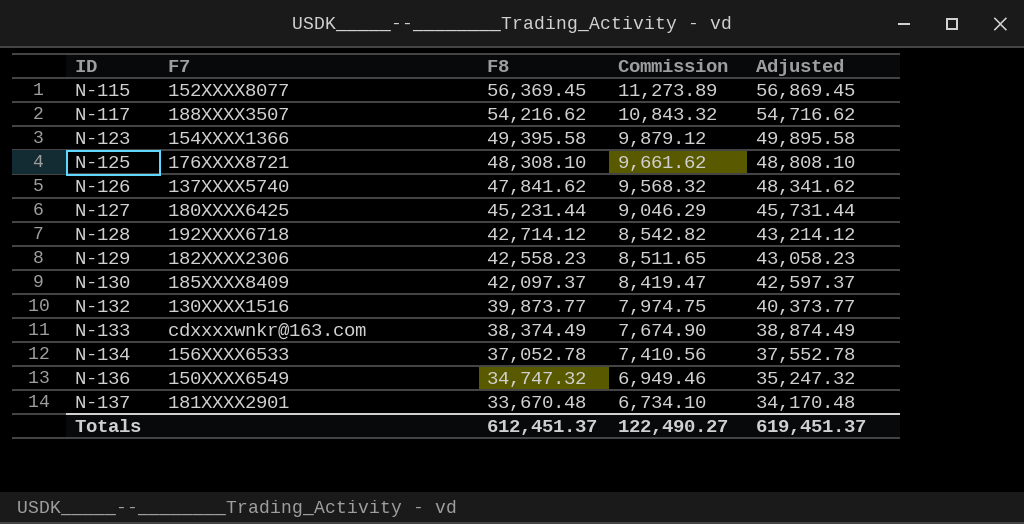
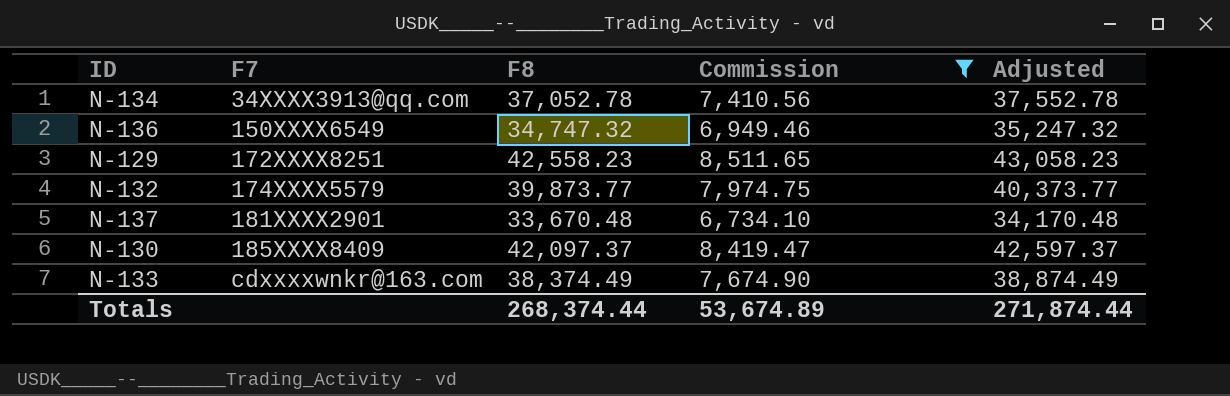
filter: none -> Commission <= 8,511.65
row order: ID ascending -> F7 ascending
N-134 | F7: 156XXXX6533 -> 34XXXX3913@qq.com
N-129 | F7: 182XXXX2306 -> 172XXXX8251
N-132 | F7: 130XXXX1516 -> 174XXXX5579
Totals | F8: 612,451.37 -> 268,374.44
Totals | Commission: 122,490.27 -> 53,674.89
Totals | Adjusted: 619,451.37 -> 271,874.44

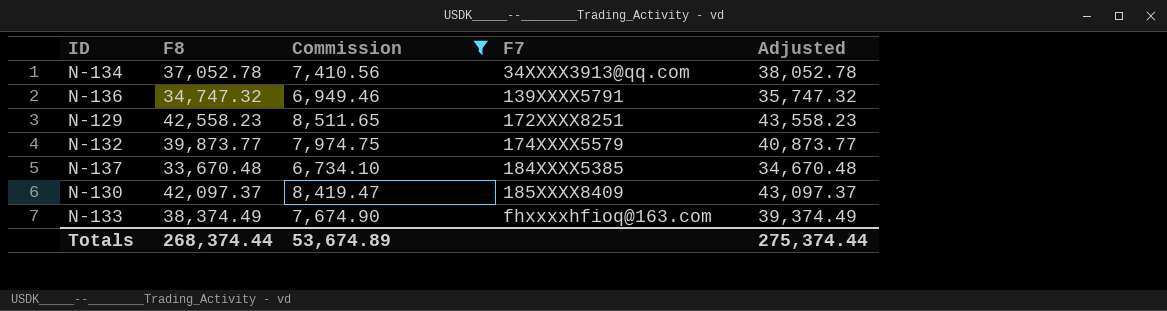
column F7 | position: 2 -> 4
column Adjusted | formula: [F8] + 500 -> [F8] + 1000
N-136 | F7: 150XXXX6549 -> 139XXXX5791
N-137 | F7: 181XXXX2901 -> 184XXXX5385
N-133 | F7: cdxxxxwnkr@163.com -> fhxxxxhfioq@163.com
Totals | Adjusted: 271,874.44 -> 275,374.44

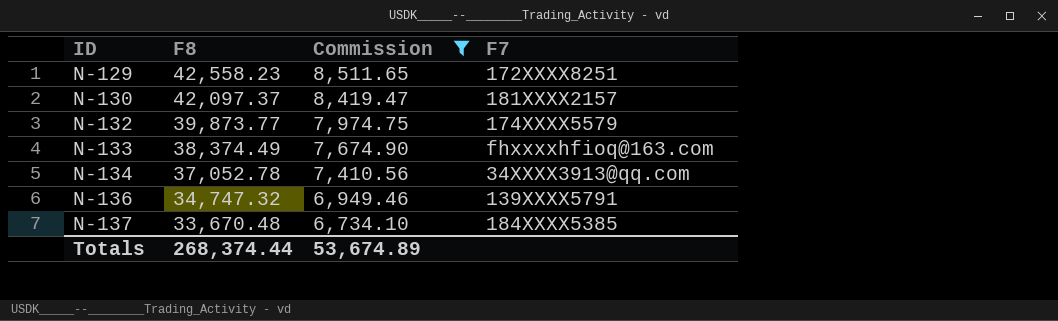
row order: F7 ascending -> ID ascending
column Adjusted | formula: [F8] + 1000 -> none
N-130 | F7: 185XXXX8409 -> 181XXXX2157

